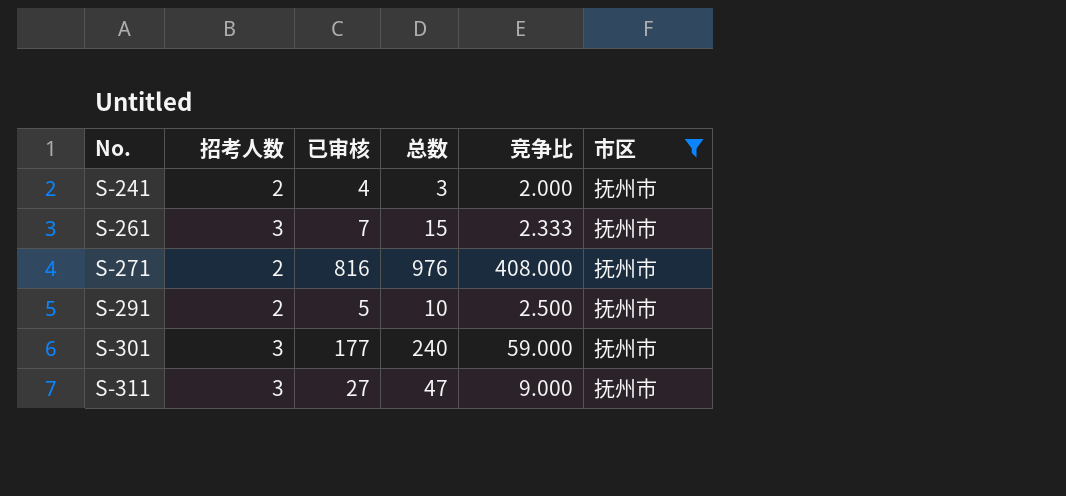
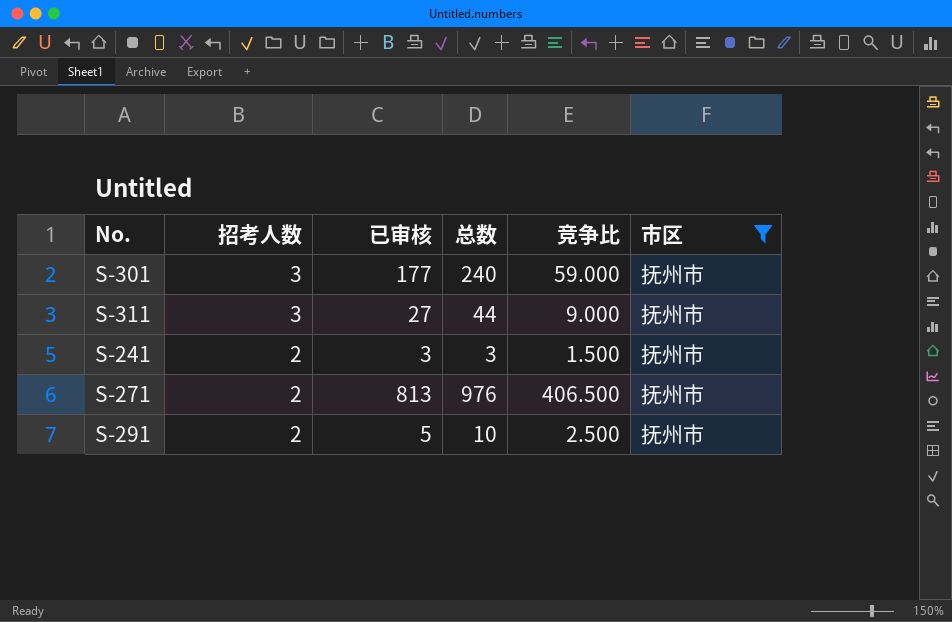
row order: No. ascending -> 招考人数 descending
row S-261: 3 | 7 | 15 | 2.333 | 抚州市 -> none
S-311 | 总数: 47 -> 44
S-241 | 已审核: 4 -> 3
S-241 | 竞争比: 2.000 -> 1.500
S-271 | 已审核: 816 -> 813
S-271 | 竞争比: 408.000 -> 406.500

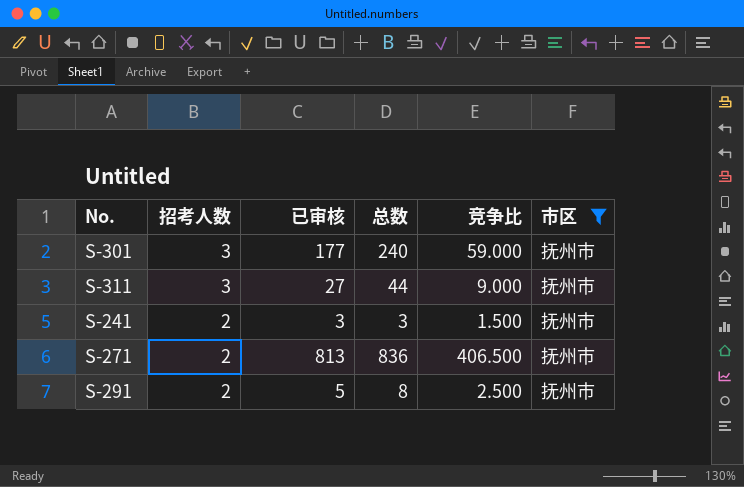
S-271 | 总数: 976 -> 836
S-291 | 总数: 10 -> 8

